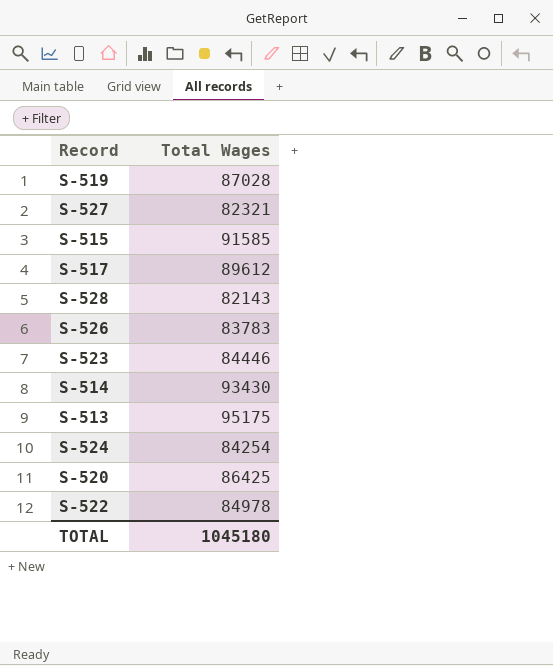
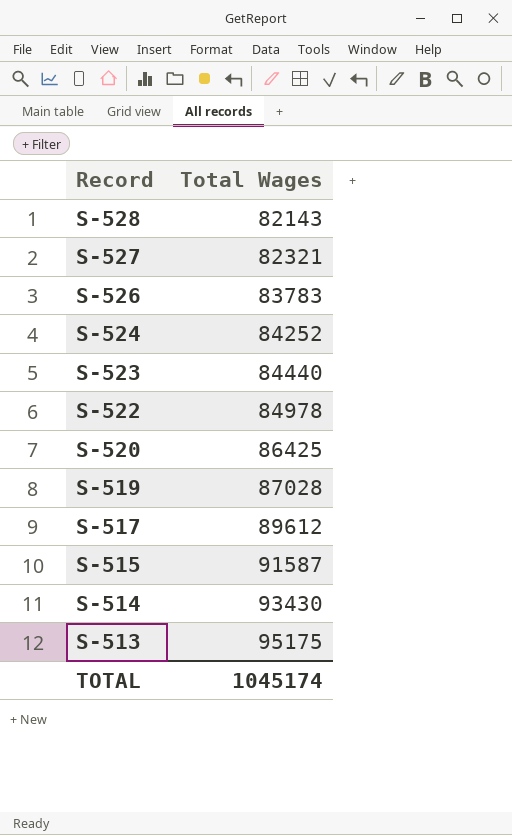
row order: none -> Record descending
S-524 | Total Wages: 84254 -> 84252
S-523 | Total Wages: 84446 -> 84440
S-515 | Total Wages: 91585 -> 91587
TOTAL | Total Wages: 1045180 -> 1045174

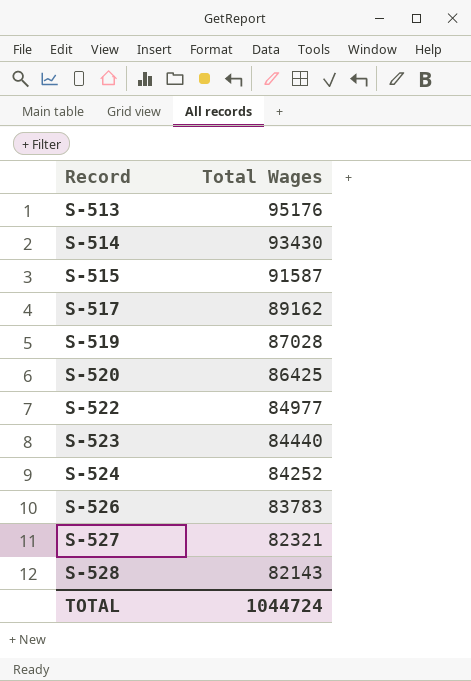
row order: Record descending -> Record ascending
S-513 | Total Wages: 95175 -> 95176
S-517 | Total Wages: 89612 -> 89162
S-522 | Total Wages: 84978 -> 84977
TOTAL | Total Wages: 1045174 -> 1044724

